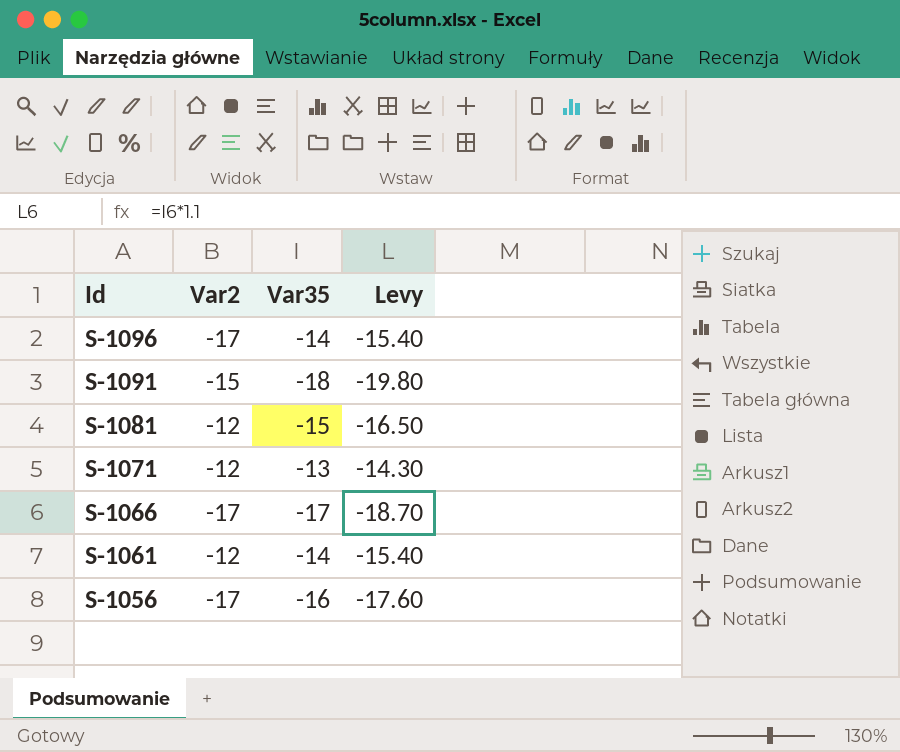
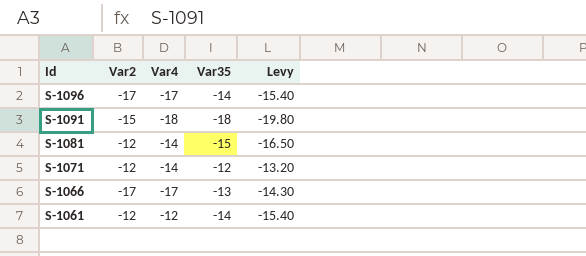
column Var4 | position: none -> 3
row S-1056: -17 | -16 | -17.60 -> none
S-1071 | Var35: -13 -> -12
S-1071 | Levy: -14.30 -> -13.20
S-1066 | Var35: -17 -> -13
S-1066 | Levy: -18.70 -> -14.30

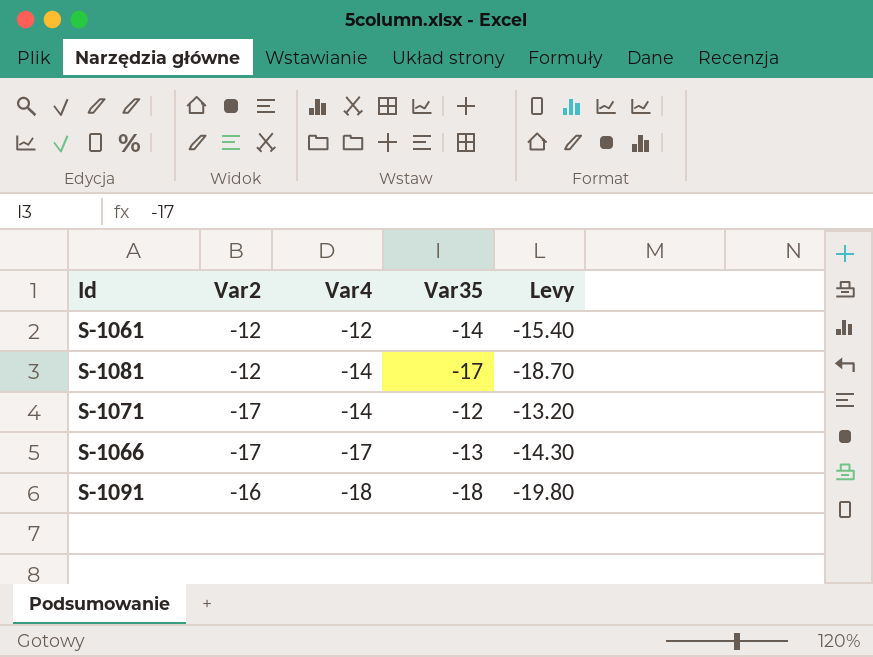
row order: Id descending -> Var4 descending
row S-1096: -17 | -17 | -14 | -15.40 -> none
S-1081 | Var35: -15 -> -17
S-1081 | Levy: -16.50 -> -18.70
S-1071 | Var2: -12 -> -17
S-1091 | Var2: -15 -> -16

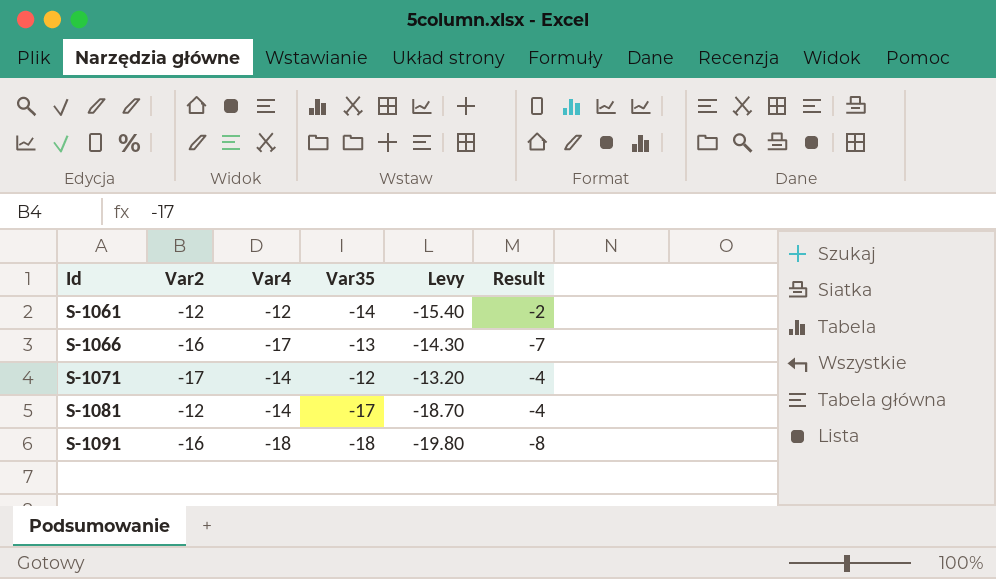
row order: Var4 descending -> Id ascending
column Result | formula: none -> [Var4] + 10
S-1066 | Var2: -17 -> -16

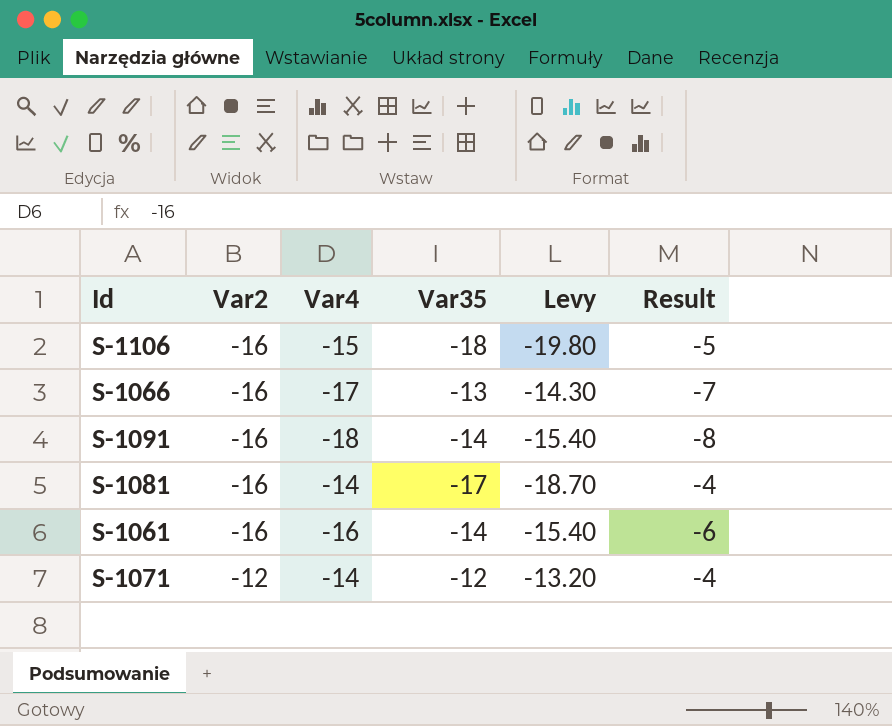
row order: Id ascending -> Var2 ascending
row S-1106: none -> -16 | -15 | -18 | -19.80 | -5
S-1091 | Var35: -18 -> -14
S-1091 | Levy: -19.80 -> -15.40
S-1081 | Var2: -12 -> -16
S-1061 | Var2: -12 -> -16
S-1061 | Var4: -12 -> -16
S-1061 | Result: -2 -> -6
S-1071 | Var2: -17 -> -12

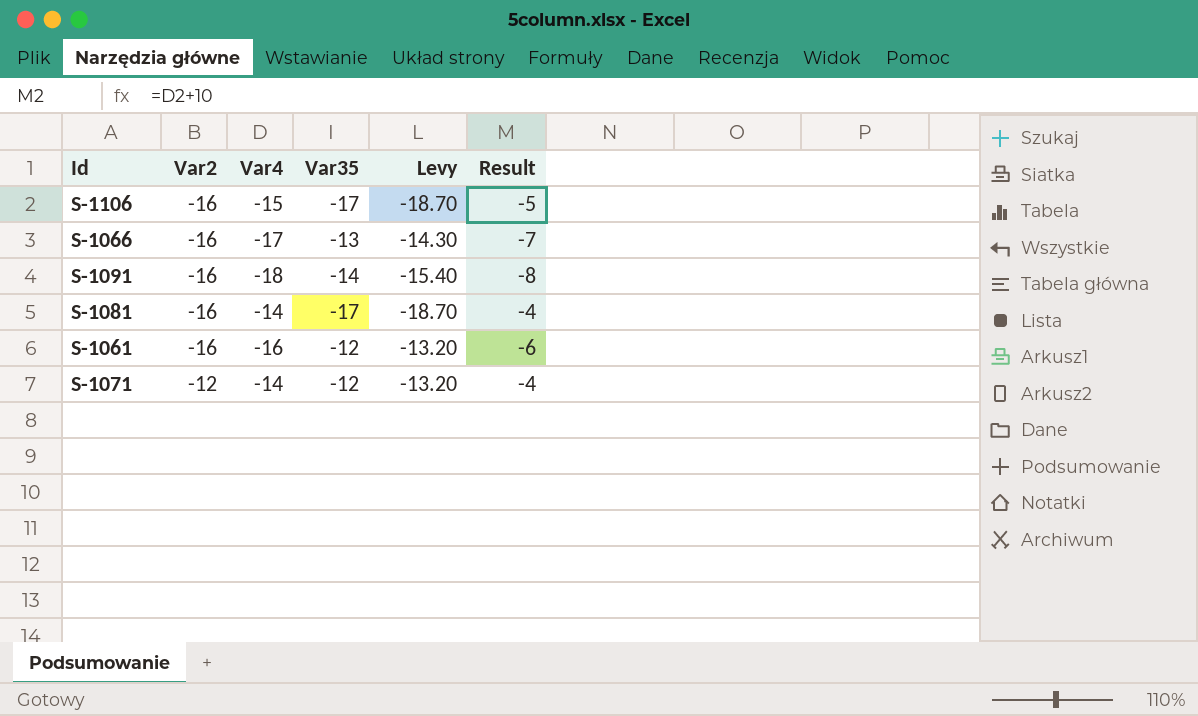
S-1106 | Var35: -18 -> -17
S-1106 | Levy: -19.80 -> -18.70
S-1061 | Var35: -14 -> -12
S-1061 | Levy: -15.40 -> -13.20

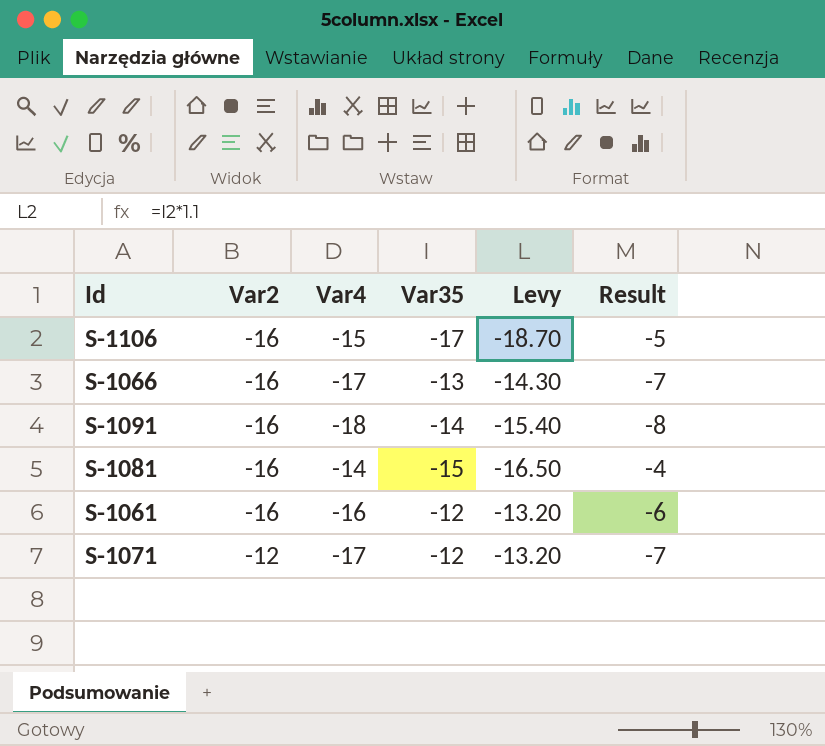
S-1081 | Var35: -17 -> -15
S-1081 | Levy: -18.70 -> -16.50
S-1071 | Var4: -14 -> -17
S-1071 | Result: -4 -> -7

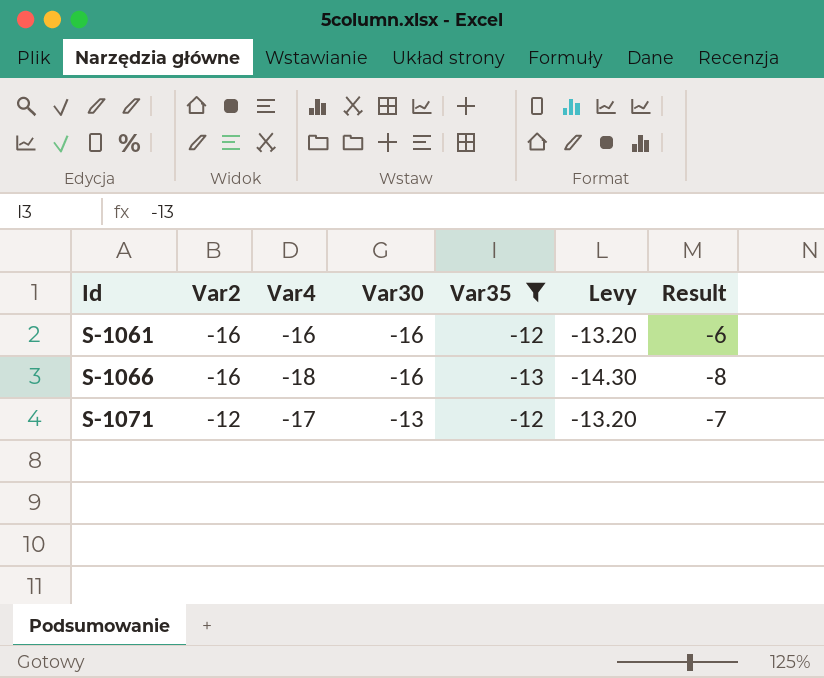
filter: none -> Var35 >= -13
row order: Var2 ascending -> Id ascending
column Var30 | position: none -> 4
S-1066 | Var4: -17 -> -18
S-1066 | Result: -7 -> -8

